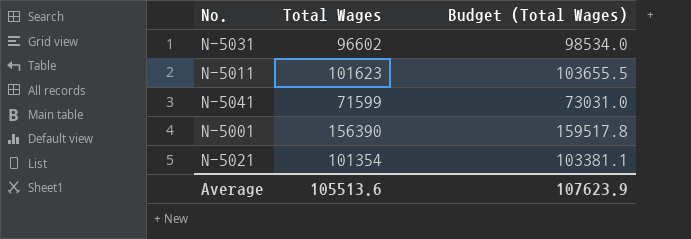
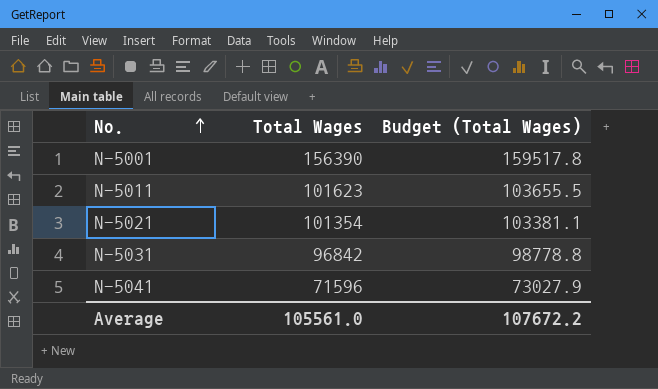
row order: none -> No. ascending
N-5031 | Total Wages: 96602 -> 96842
N-5031 | Budget (Total Wages): 98534.0 -> 98778.8
N-5041 | Total Wages: 71599 -> 71596
N-5041 | Budget (Total Wages): 73031.0 -> 73027.9
Average | Total Wages: 105513.6 -> 105561.0
Average | Budget (Total Wages): 107623.9 -> 107672.2

